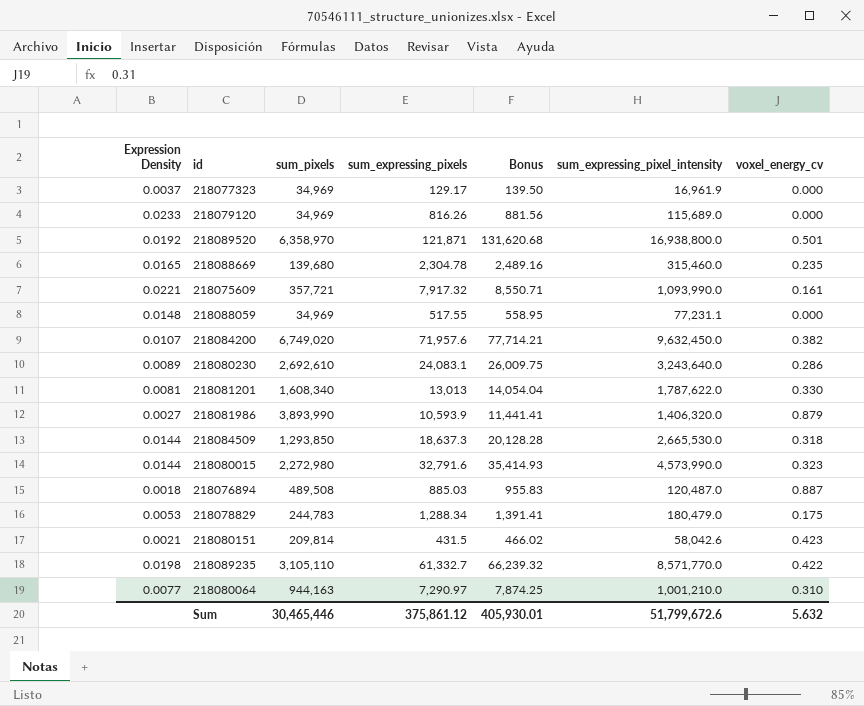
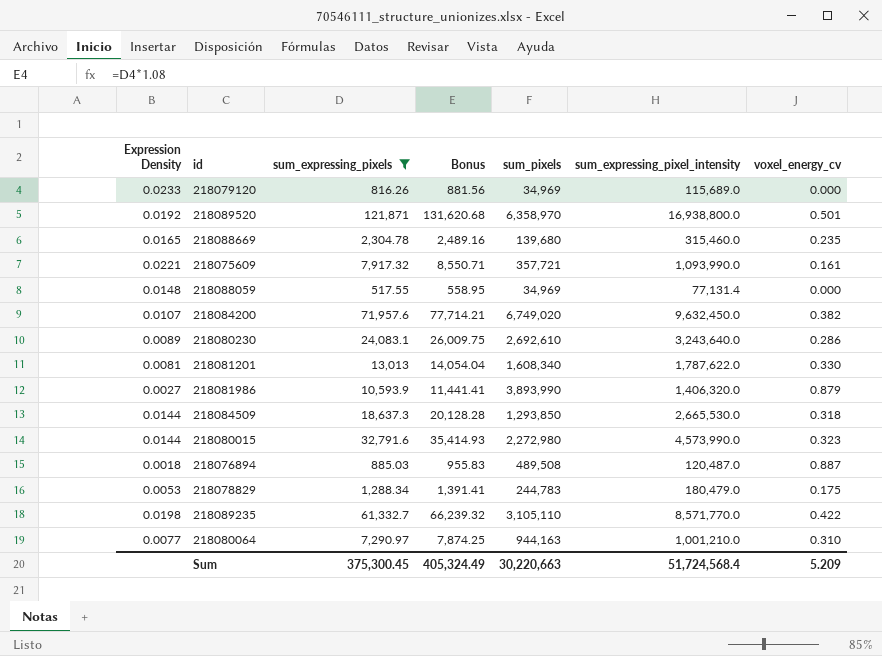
filter: none -> sum_expressing_pixels >= 517.55
column sum_pixels | position: 3 -> 5
218088059 | sum_expressing_pixel_intensity: 77,231.1 -> 77,131.4
Sum | sum_expressing_pixels: 375,861.12 -> 375,300.45
Sum | Bonus: 405,930.01 -> 405,324.49
Sum | sum_pixels: 30,465,446 -> 30,220,663
Sum | sum_expressing_pixel_intensity: 51,799,672.6 -> 51,724,568.4
Sum | voxel_energy_cv: 5.632 -> 5.209

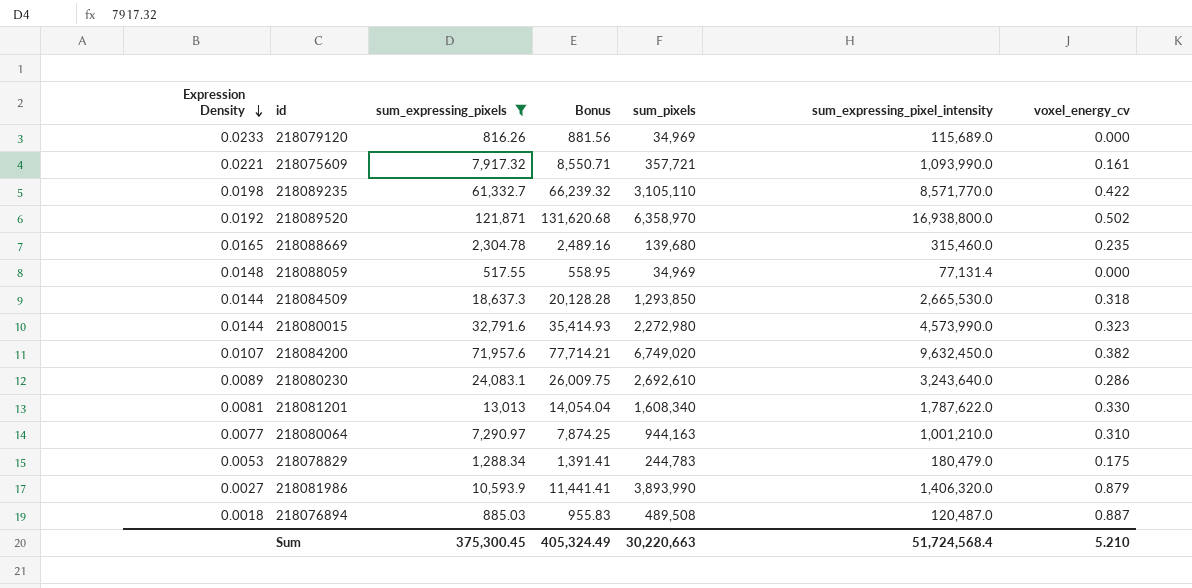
row order: none -> Expression Density descending
218089520 | voxel_energy_cv: 0.501 -> 0.502
Sum | voxel_energy_cv: 5.209 -> 5.210

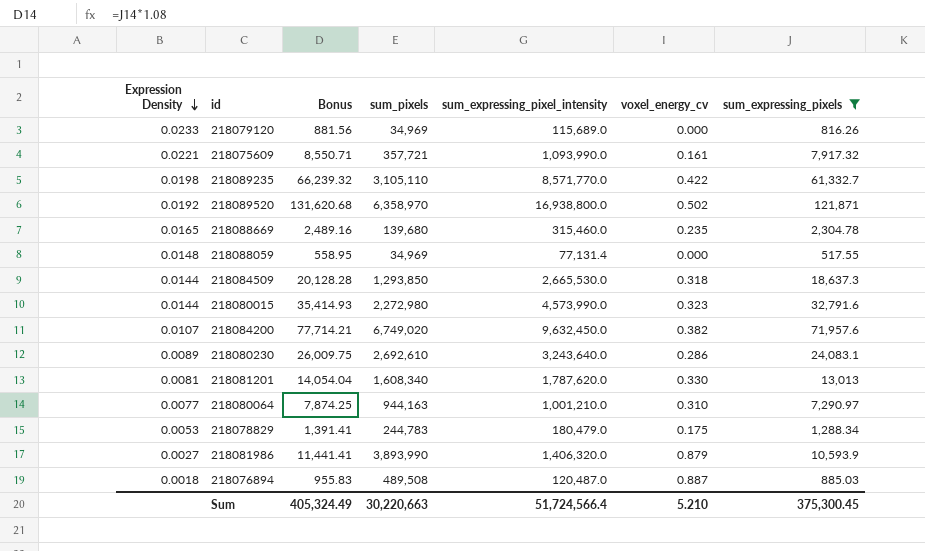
column sum_expressing_pixels | position: 3 -> 7
218081201 | sum_expressing_pixel_intensity: 1,787,622.0 -> 1,787,620.0
Sum | sum_expressing_pixel_intensity: 51,724,568.4 -> 51,724,566.4

